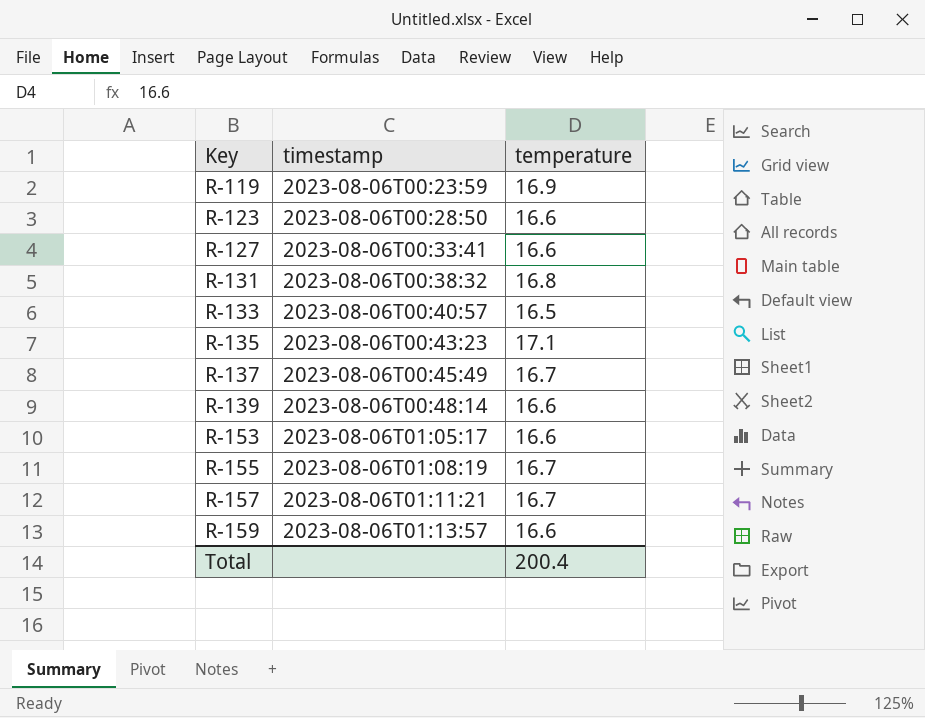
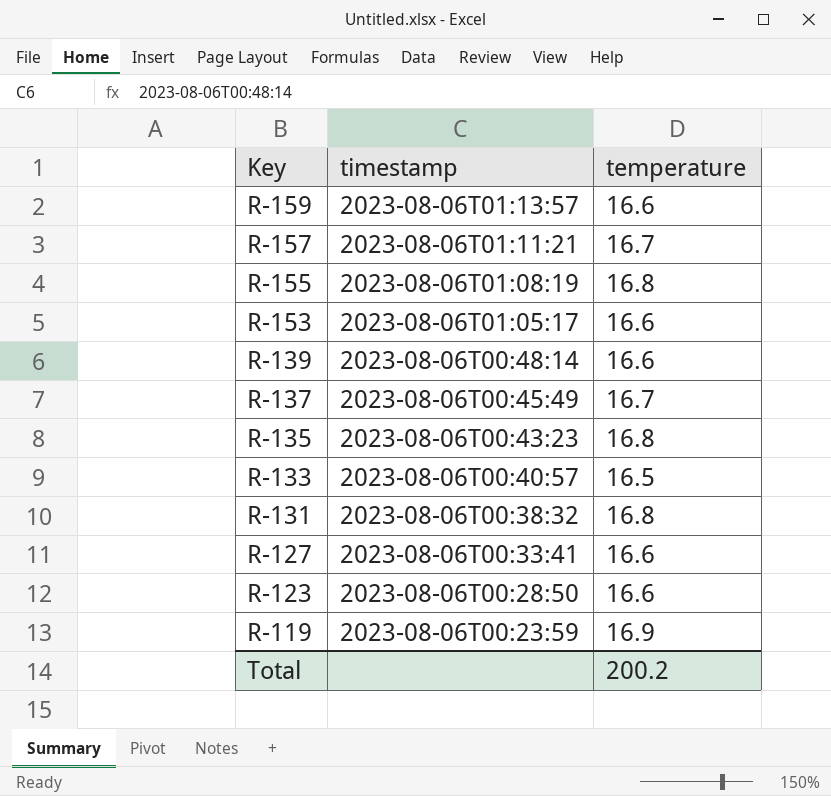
row order: Key ascending -> Key descending
R-155 | temperature: 16.7 -> 16.8
R-135 | temperature: 17.1 -> 16.8
Total | temperature: 200.4 -> 200.2

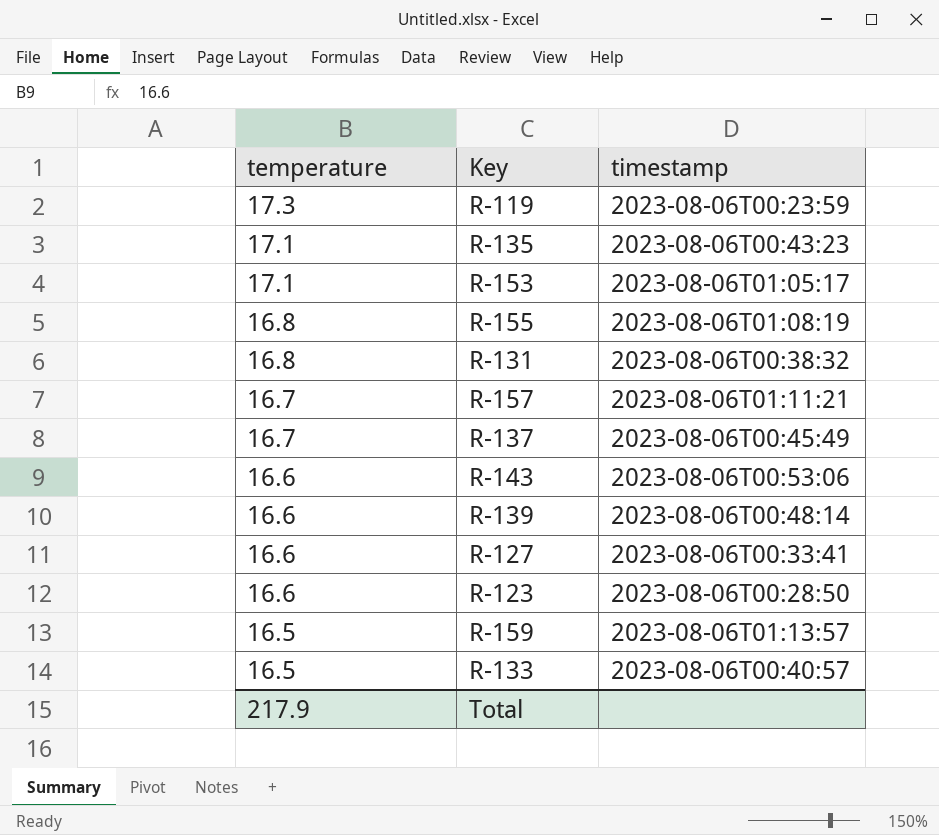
row order: Key descending -> temperature descending
column temperature | position: 3 -> 1
R-119 | temperature: 16.9 -> 17.3
R-135 | temperature: 16.8 -> 17.1
R-153 | temperature: 16.6 -> 17.1
row R-143: none -> 16.6 | 2023-08-06T00:53:06
R-159 | temperature: 16.6 -> 16.5
Total | temperature: 200.2 -> 217.9

